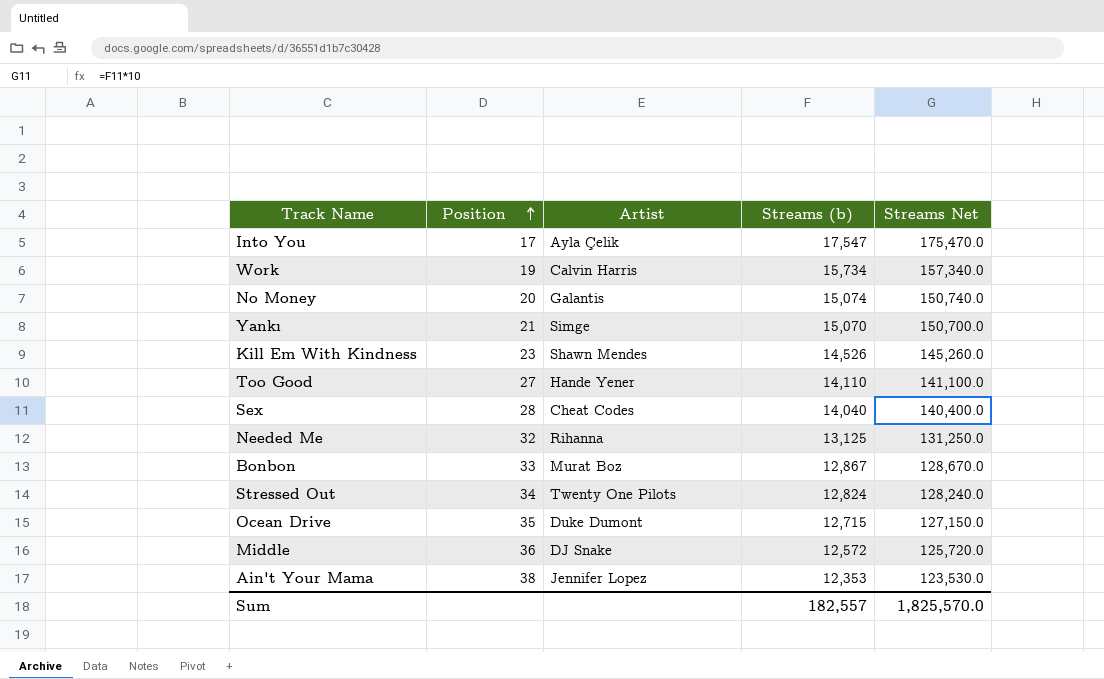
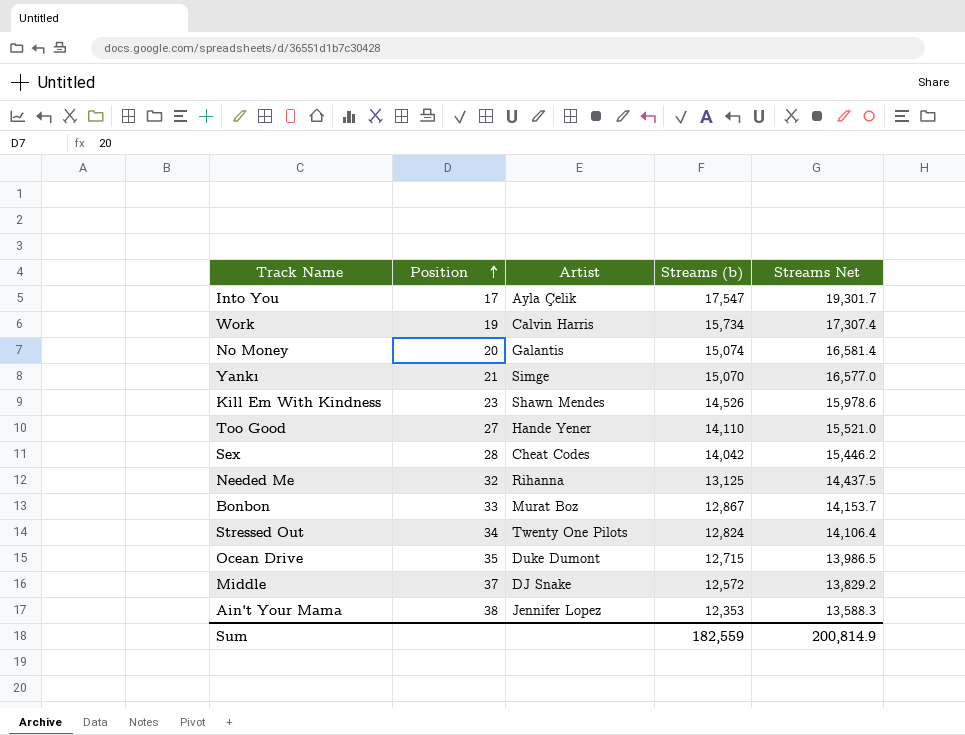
column Streams Net | formula: [Streams (b)] * 10 -> [Streams (b)] * 1.1
Sex | Streams (b): 14,040 -> 14,042
Middle | Position: 36 -> 37
Sum | Streams (b): 182,557 -> 182,559
Sum | Streams Net: 1,825,570.0 -> 200,814.9

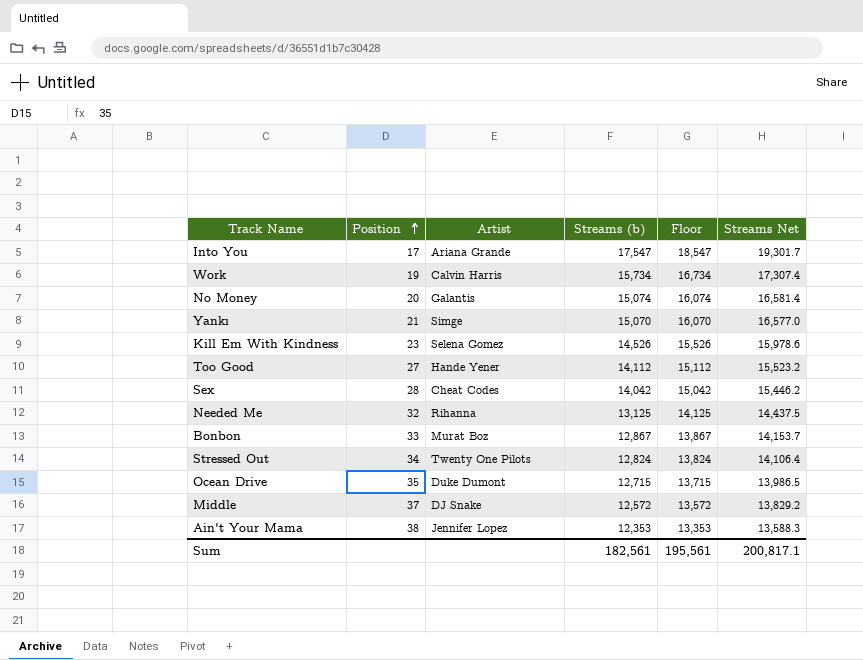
column Floor | formula: none -> [Streams (b)] + 1000
Into You | Artist: Ayla Çelik -> Ariana Grande
Kill Em With Kindness | Artist: Shawn Mendes -> Selena Gomez
Too Good | Streams (b): 14,110 -> 14,112
Too Good | Streams Net: 15,521.0 -> 15,523.2
Sum | Streams (b): 182,559 -> 182,561
Sum | Streams Net: 200,814.9 -> 200,817.1

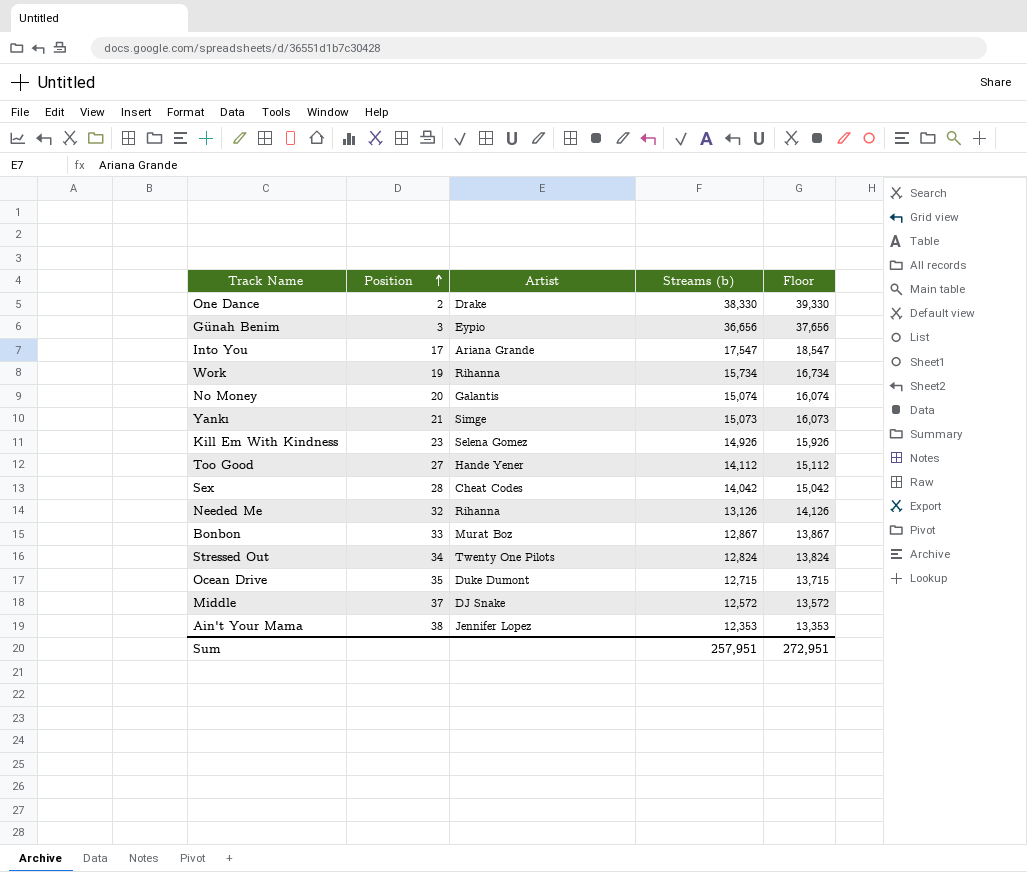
column Streams Net | formula: [Streams (b)] * 1.1 -> none
row One Dance: none -> 2 | Drake | 38,330 | 39,330
row Günah Benim: none -> 3 | Eypio | 36,656 | 37,656
Work | Artist: Calvin Harris -> Rihanna
Yankı | Streams (b): 15,070 -> 15,073
Yankı | Floor: 16,070 -> 16,073
Kill Em With Kindness | Streams (b): 14,526 -> 14,926
Kill Em With Kindness | Floor: 15,526 -> 15,926
Needed Me | Streams (b): 13,125 -> 13,126
Needed Me | Floor: 14,125 -> 14,126
Sum | Streams (b): 182,561 -> 257,951
Sum | Floor: 195,561 -> 272,951

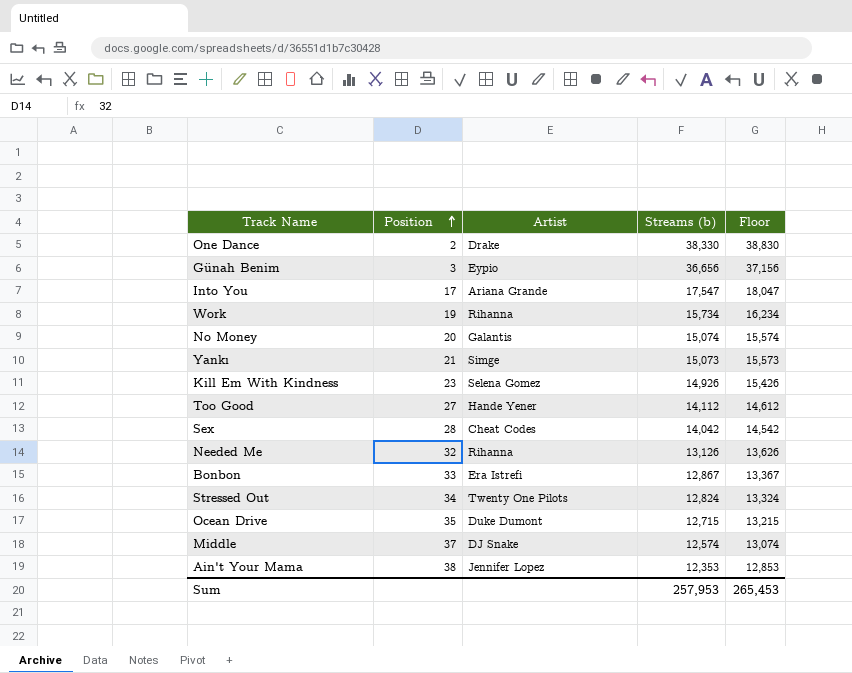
column Floor | formula: [Streams (b)] + 1000 -> [Streams (b)] + 500
Bonbon | Artist: Murat Boz -> Era Istrefi
Middle | Streams (b): 12,572 -> 12,574
Sum | Streams (b): 257,951 -> 257,953
Sum | Floor: 272,951 -> 265,453

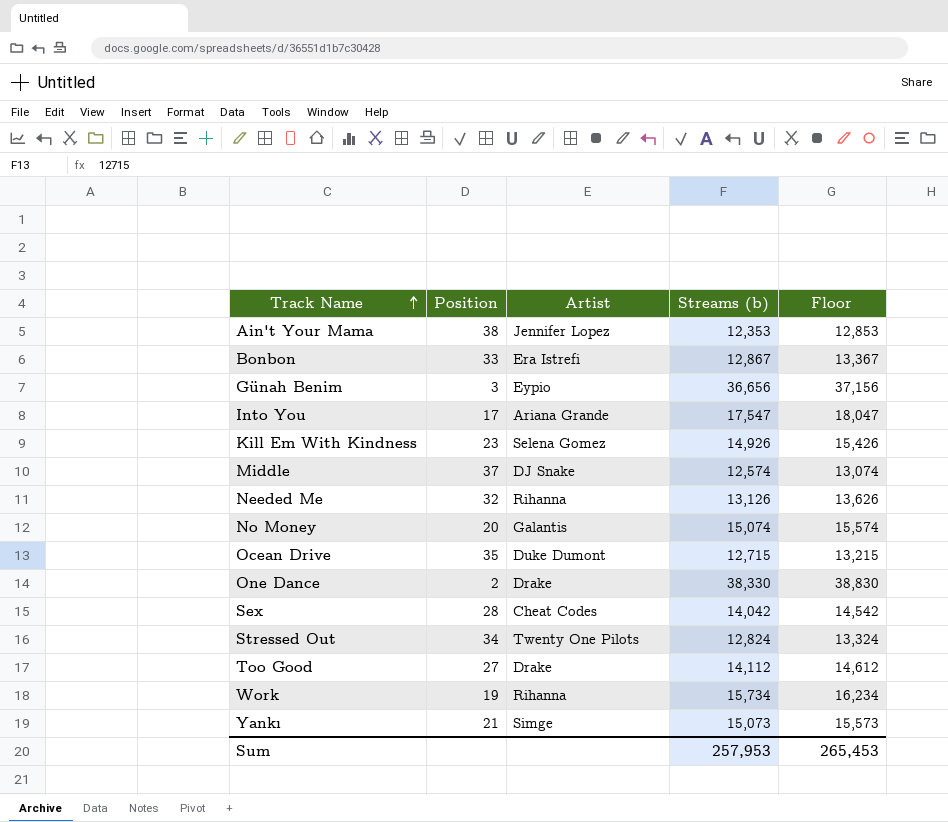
row order: Position ascending -> Track Name ascending
Too Good | Artist: Hande Yener -> Drake

